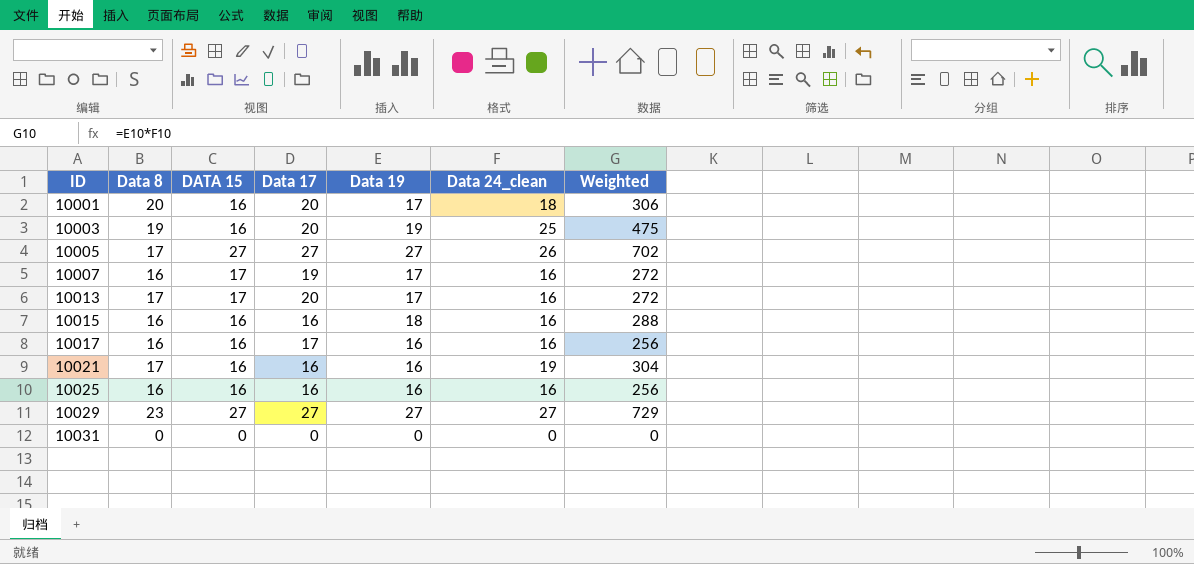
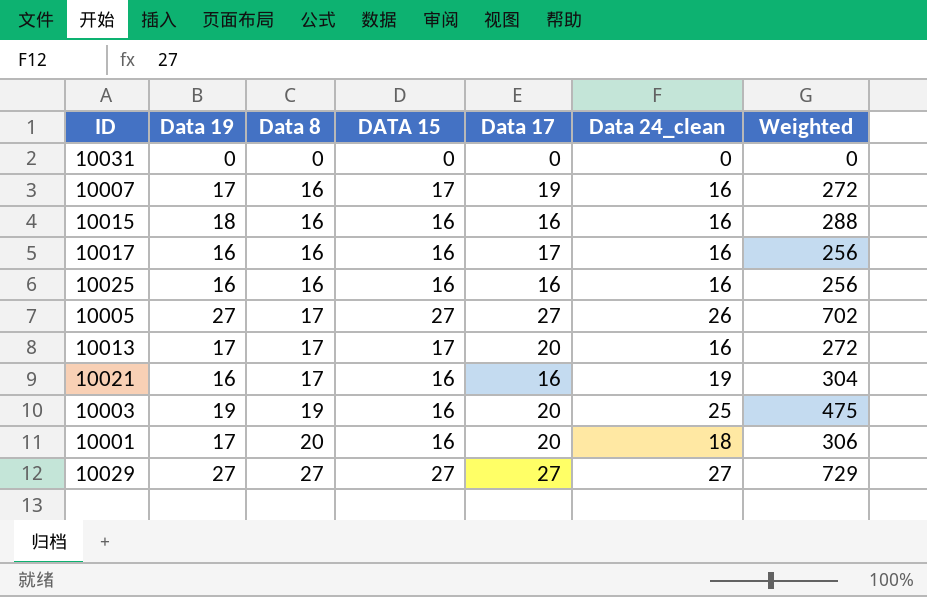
row order: ID ascending -> Data 8 ascending
column Data 19 | position: 5 -> 2
10029 | Data 8: 23 -> 27

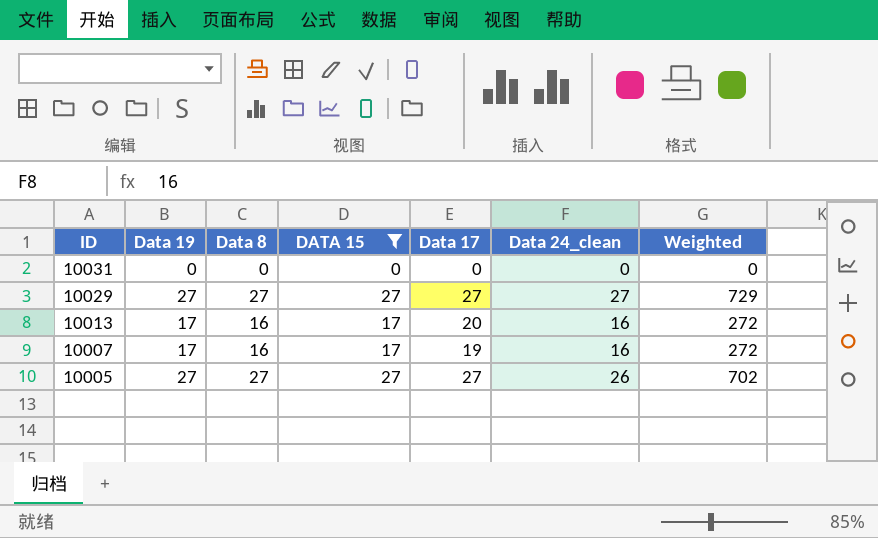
filter: none -> DATA 15 != 16
row order: Data 8 ascending -> ID descending
10013 | Data 8: 17 -> 16
10005 | Data 8: 17 -> 27

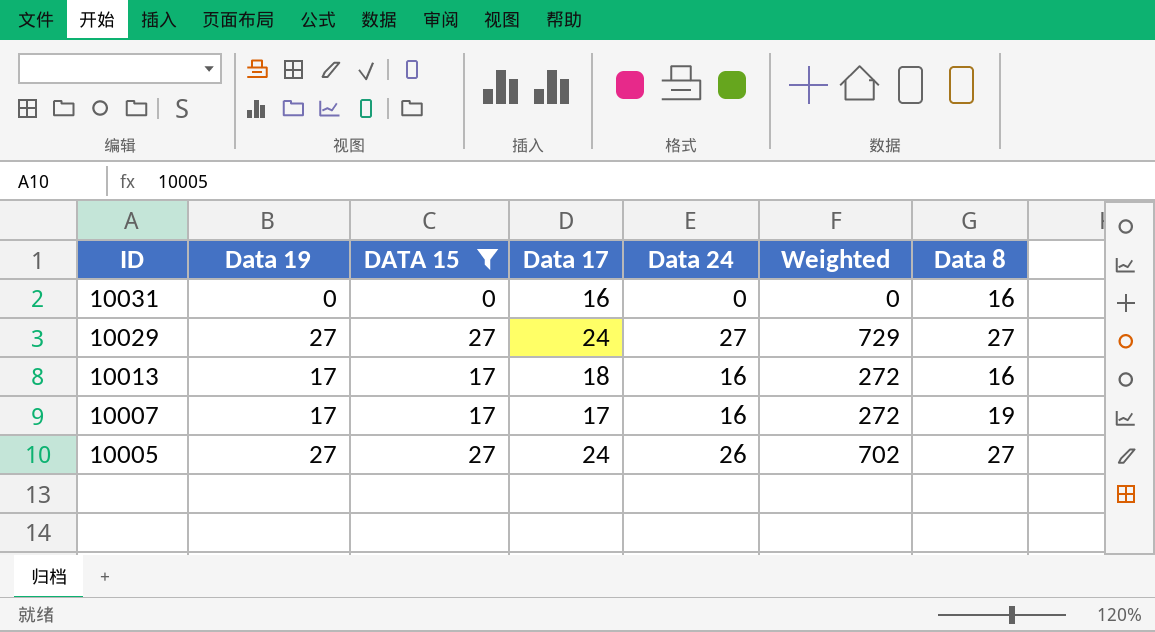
column name: Data 24_clean -> Data 24
column Data 8 | position: 3 -> 7
10031 | Data 17: 0 -> 16
10031 | Data 8: 0 -> 16
10029 | Data 17: 27 -> 24
10013 | Data 17: 20 -> 18
10007 | Data 17: 19 -> 17
10007 | Data 8: 16 -> 19
10005 | Data 17: 27 -> 24

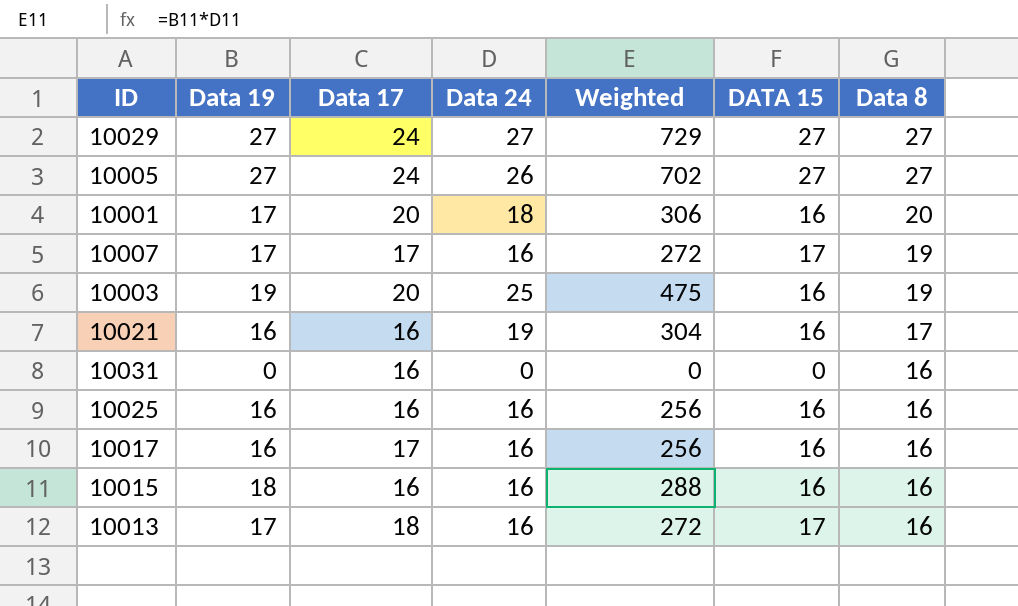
filter: DATA 15 != 16 -> none
row order: ID descending -> Data 8 descending
column DATA 15 | position: 3 -> 6

